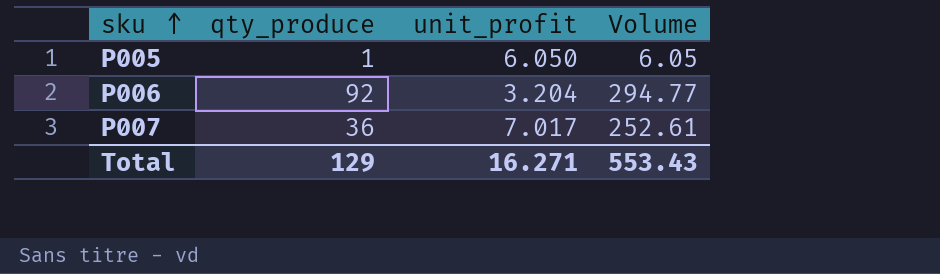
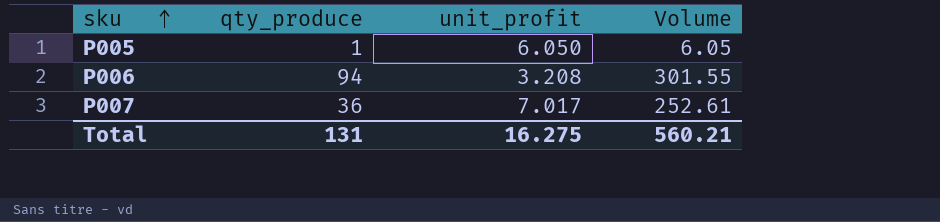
P006 | qty_produce: 92 -> 94
P006 | unit_profit: 3.204 -> 3.208
P006 | Volume: 294.77 -> 301.55
Total | qty_produce: 129 -> 131
Total | unit_profit: 16.271 -> 16.275
Total | Volume: 553.43 -> 560.21

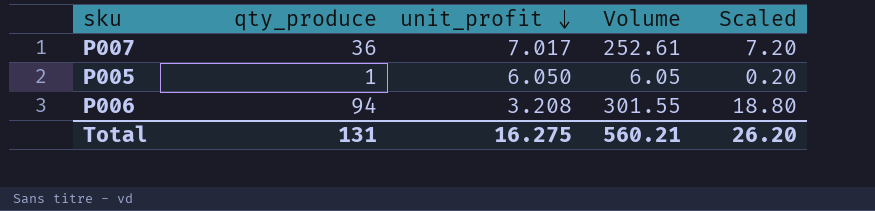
row order: sku ascending -> unit_profit descending
column Scaled | formula: none -> [qty_produce] * 0.2

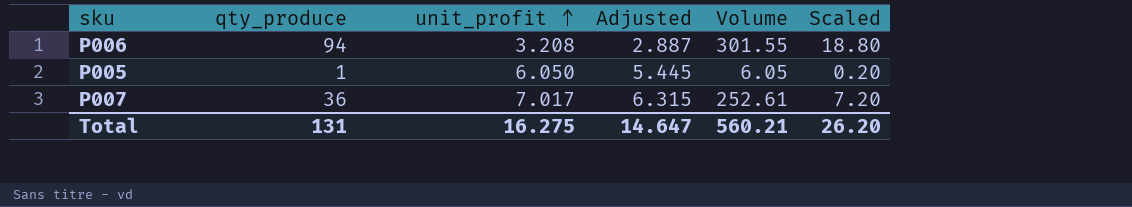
row order: unit_profit descending -> unit_profit ascending
column Adjusted | formula: none -> [unit_profit] * 0.9

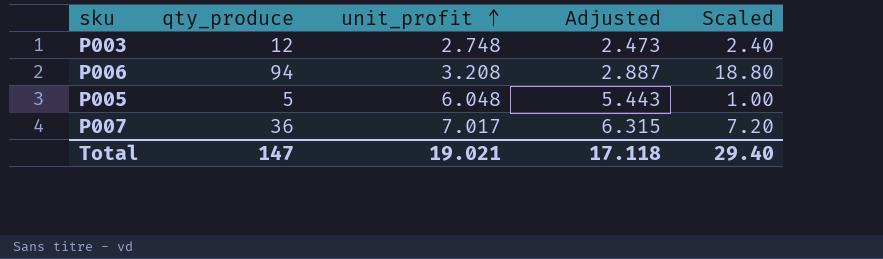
column Volume | formula: [qty_produce] * [unit_profit] -> none
row P003: none -> 12 | 2.748 | 2.473 | 2.40
P005 | qty_produce: 1 -> 5
P005 | unit_profit: 6.050 -> 6.048
P005 | Adjusted: 5.445 -> 5.443
P005 | Scaled: 0.20 -> 1.00
Total | qty_produce: 131 -> 147
Total | unit_profit: 16.275 -> 19.021
Total | Adjusted: 14.647 -> 17.118
Total | Scaled: 26.20 -> 29.40

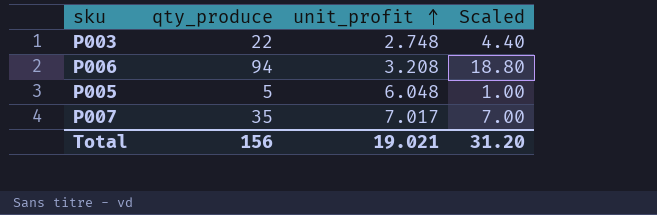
column Adjusted | formula: [unit_profit] * 0.9 -> none
P003 | qty_produce: 12 -> 22
P003 | Scaled: 2.40 -> 4.40
P007 | qty_produce: 36 -> 35
P007 | Scaled: 7.20 -> 7.00
Total | qty_produce: 147 -> 156
Total | Scaled: 29.40 -> 31.20

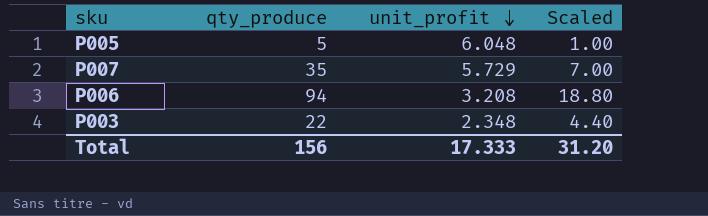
row order: unit_profit ascending -> unit_profit descending
P007 | unit_profit: 7.017 -> 5.729
P003 | unit_profit: 2.748 -> 2.348
Total | unit_profit: 19.021 -> 17.333

